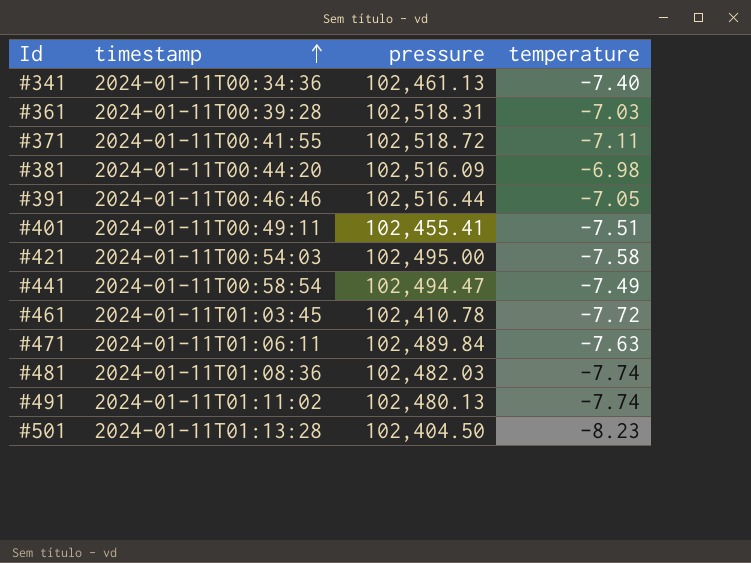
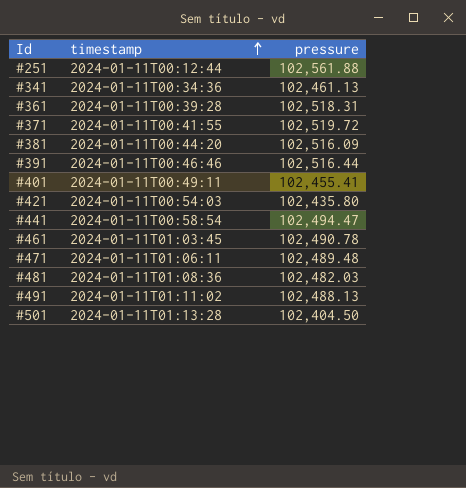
column temperature | position: 4 -> none
row #251: none -> 2024-01-11T00:12:44 | 102,561.88
#371 | pressure: 102,518.72 -> 102,519.72
#421 | pressure: 102,495.00 -> 102,435.80
#461 | pressure: 102,410.78 -> 102,490.78
#471 | pressure: 102,489.84 -> 102,489.48
#491 | pressure: 102,480.13 -> 102,488.13

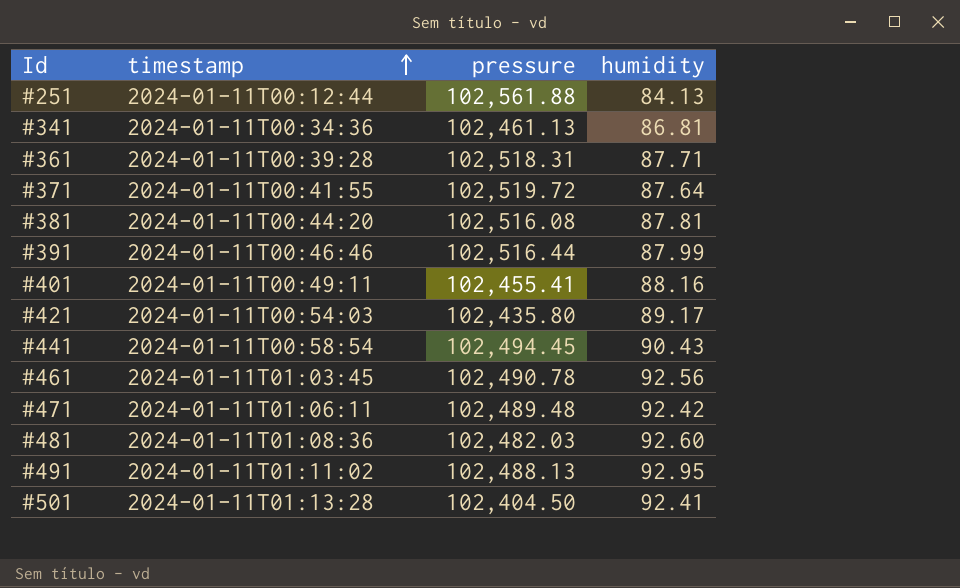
column humidity | position: none -> 4
#381 | pressure: 102,516.09 -> 102,516.08
#441 | pressure: 102,494.47 -> 102,494.45

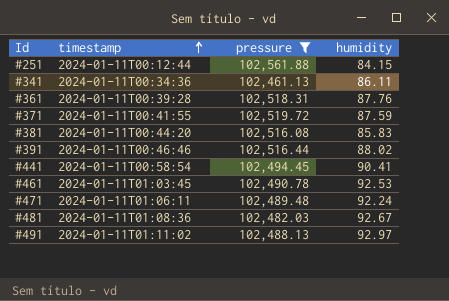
filter: none -> pressure >= 102,461.13
#251 | humidity: 84.13 -> 84.15
#341 | humidity: 86.81 -> 86.11
#361 | humidity: 87.71 -> 87.76
#371 | humidity: 87.64 -> 87.59
#381 | humidity: 87.81 -> 85.83
#391 | humidity: 87.99 -> 88.02
#441 | humidity: 90.43 -> 90.41
#461 | humidity: 92.56 -> 92.53
#471 | humidity: 92.42 -> 92.24
#481 | humidity: 92.60 -> 92.67
#491 | humidity: 92.95 -> 92.97

